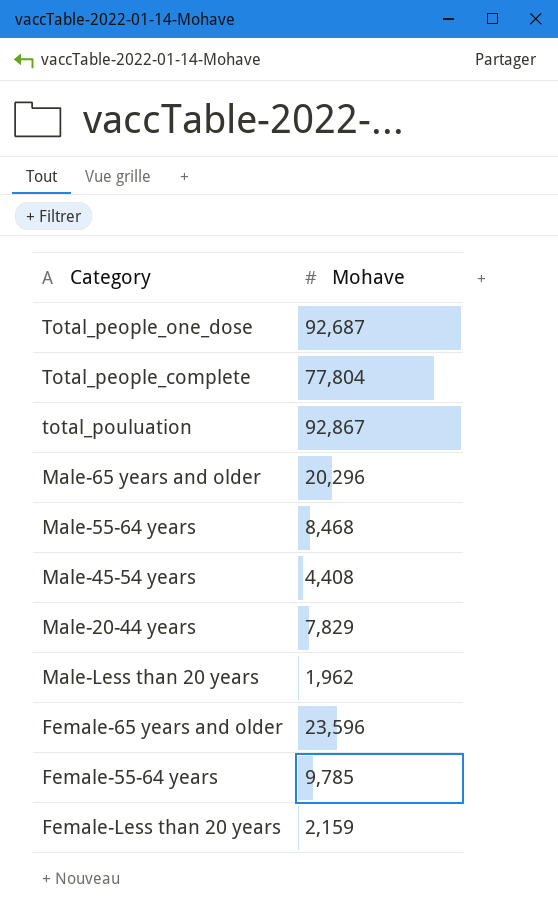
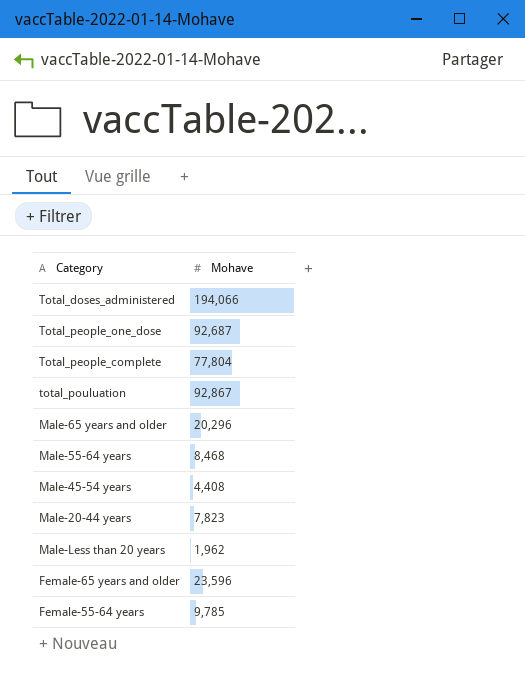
row Female-Less than 20 years: 2,159 -> none
row Total_doses_administered: none -> 194,066
Male-20-44 years | Mohave: 7,829 -> 7,823

